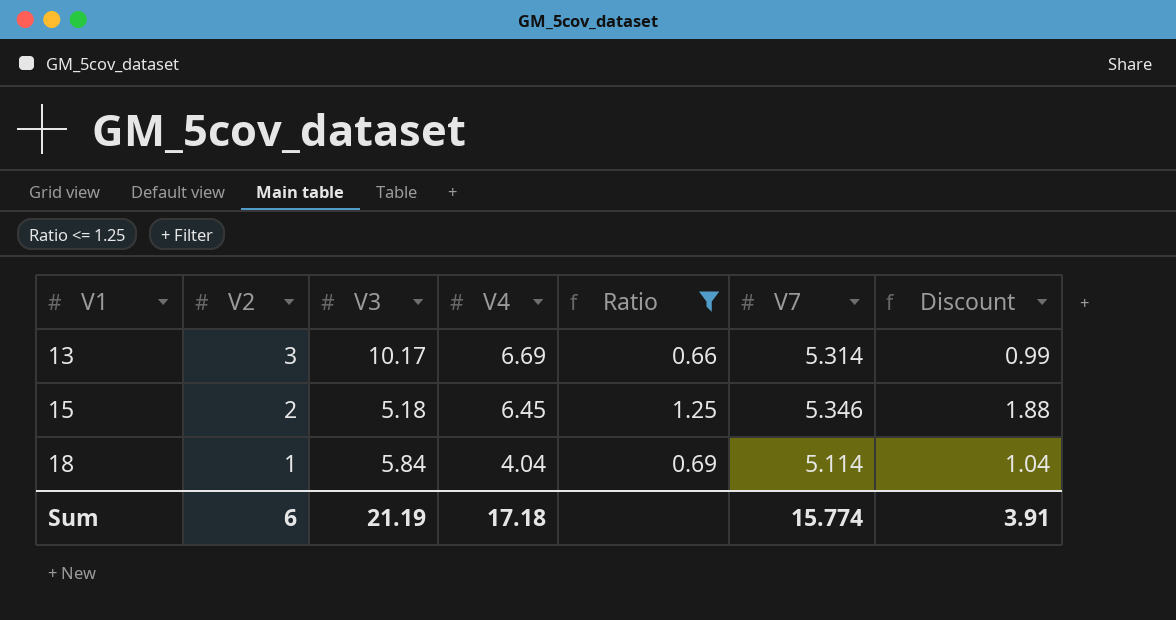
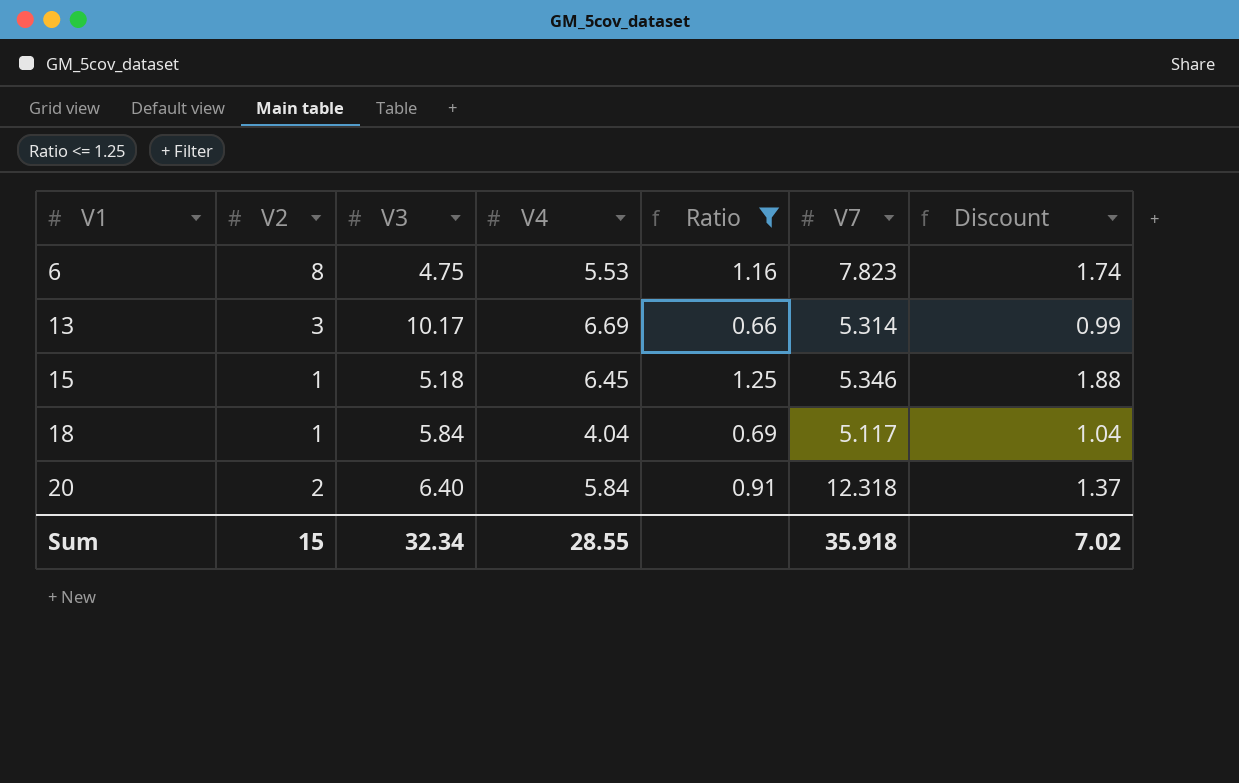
row 6: none -> 8 | 4.75 | 5.53 | 1.16 | 7.823 | 1.74
15 | V2: 2 -> 1
18 | V7: 5.114 -> 5.117
row 20: none -> 2 | 6.40 | 5.84 | 0.91 | 12.318 | 1.37
Sum | V2: 6 -> 15
Sum | V3: 21.19 -> 32.34
Sum | V4: 17.18 -> 28.55
Sum | V7: 15.774 -> 35.918
Sum | Discount: 3.91 -> 7.02

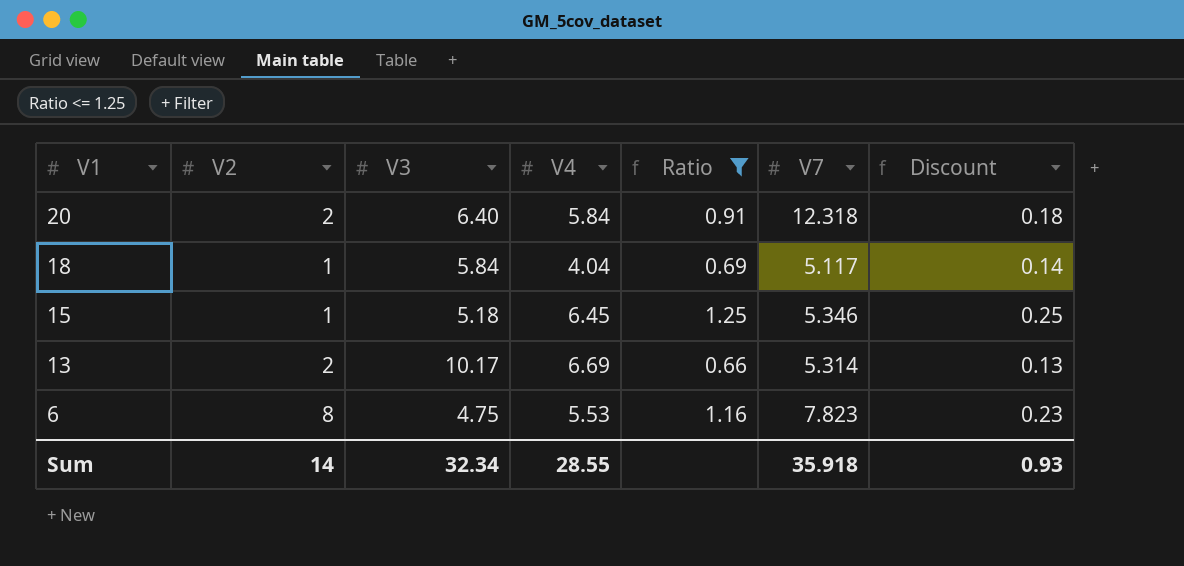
row order: V1 ascending -> V1 descending
column Discount | formula: [Ratio] * 1.5 -> [Ratio] * 0.2
13 | V2: 3 -> 2
Sum | V2: 15 -> 14
Sum | Discount: 7.02 -> 0.93

